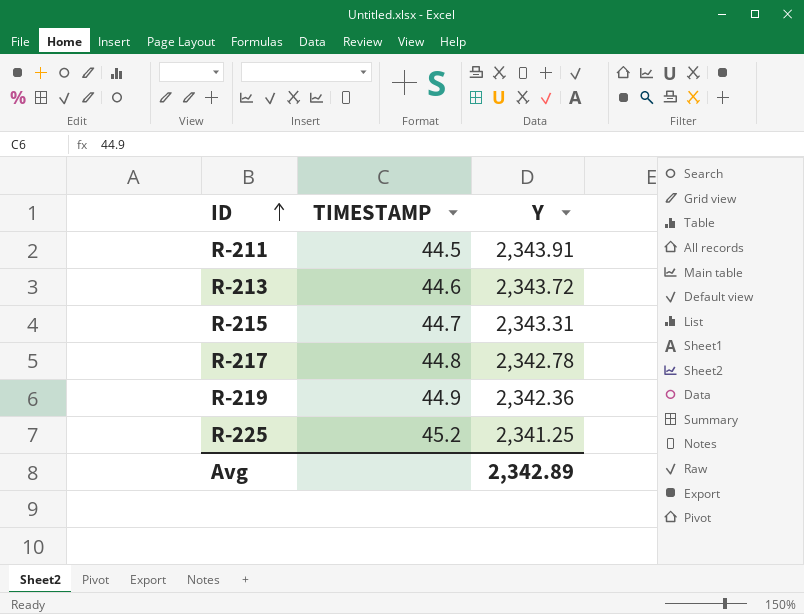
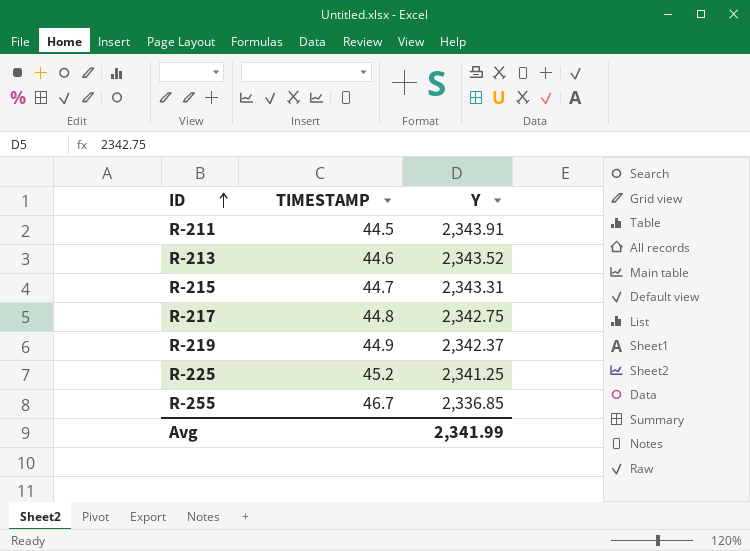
R-213 | Y: 2,343.72 -> 2,343.52
R-217 | Y: 2,342.78 -> 2,342.75
R-219 | Y: 2,342.36 -> 2,342.37
row R-255: none -> 46.7 | 2,336.85
Avg | Y: 2,342.89 -> 2,341.99

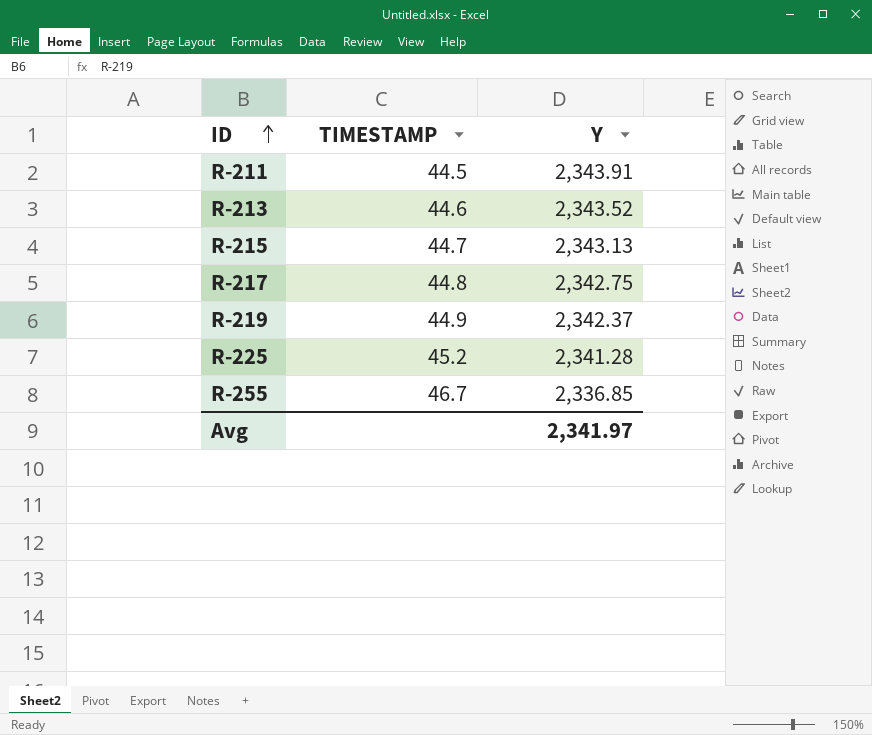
R-215 | Y: 2,343.31 -> 2,343.13
R-225 | Y: 2,341.25 -> 2,341.28
Avg | Y: 2,341.99 -> 2,341.97

